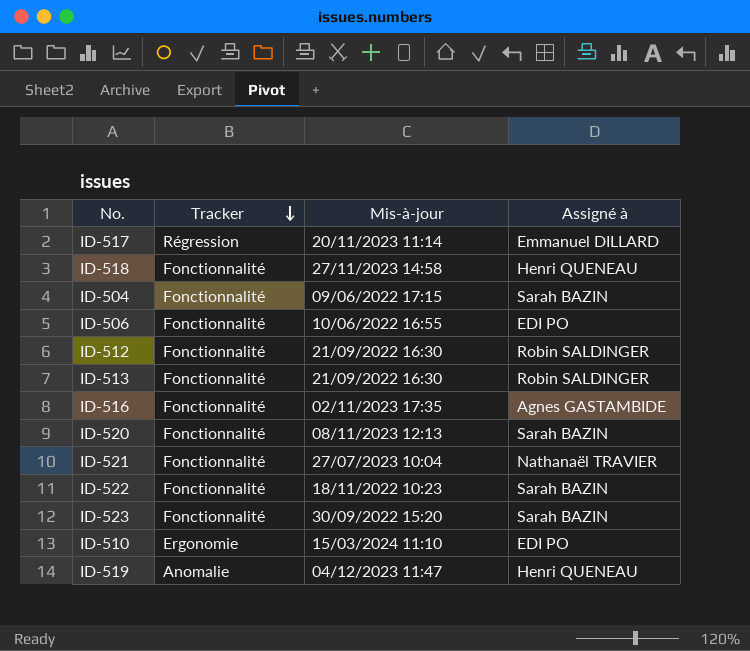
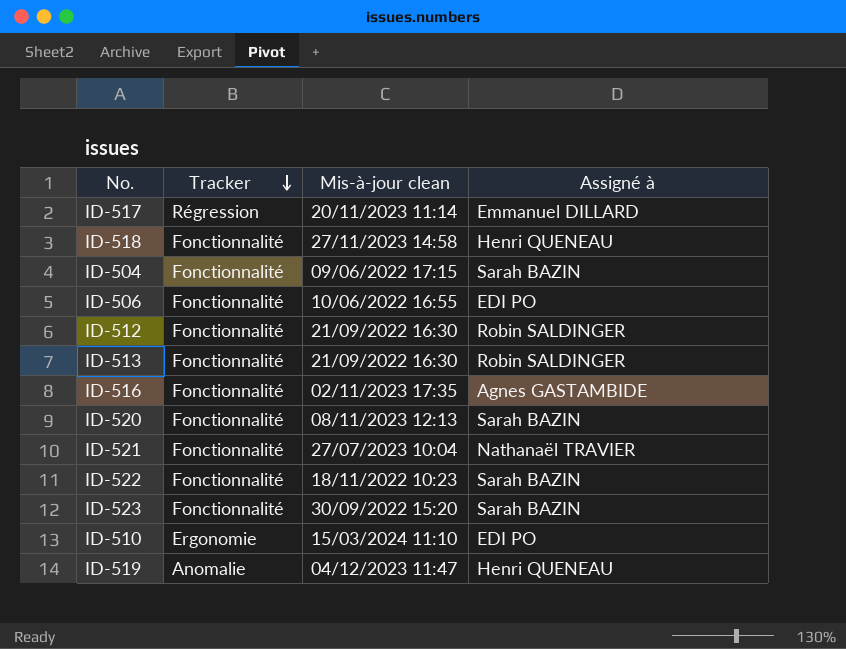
column name: Mis-à-jour -> Mis-à-jour clean

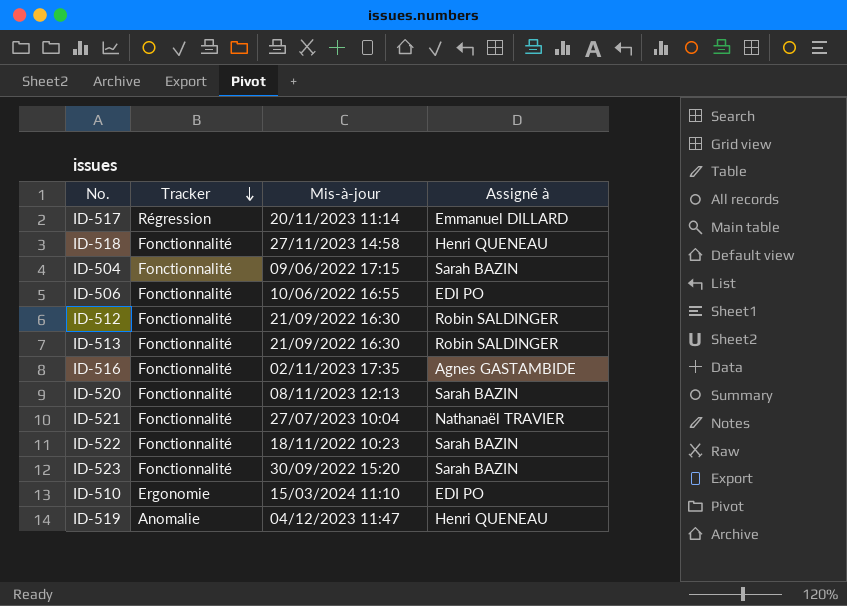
column name: Mis-à-jour clean -> Mis-à-jour

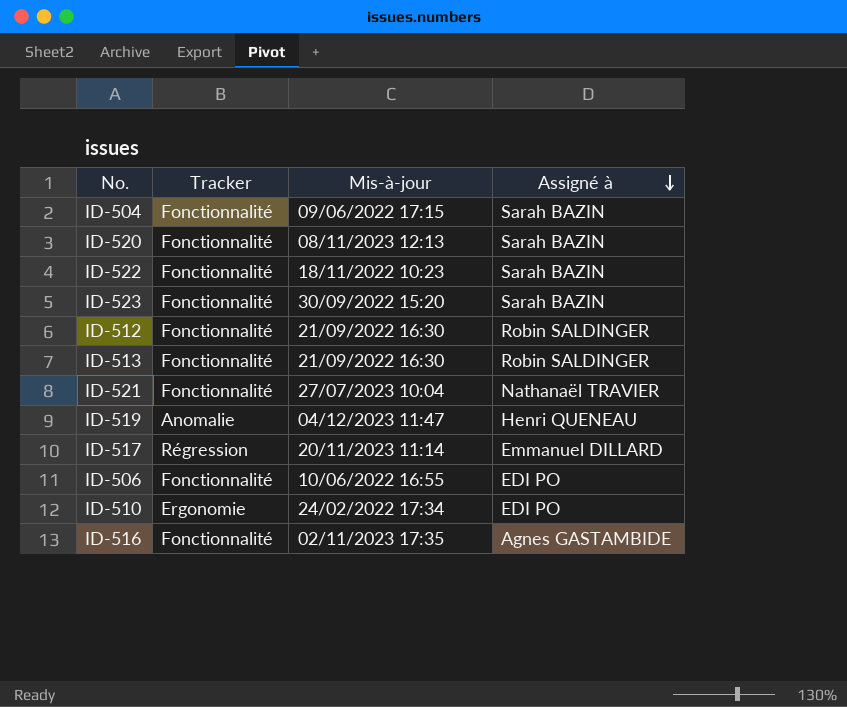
row order: Tracker descending -> Assigné à descending
row ID-518: Fonctionnalité | 27/11/2023 14:58 | Henri QUENEAU -> none
ID-510 | Mis-à-jour: 15/03/2024 11:10 -> 24/02/2022 17:34

